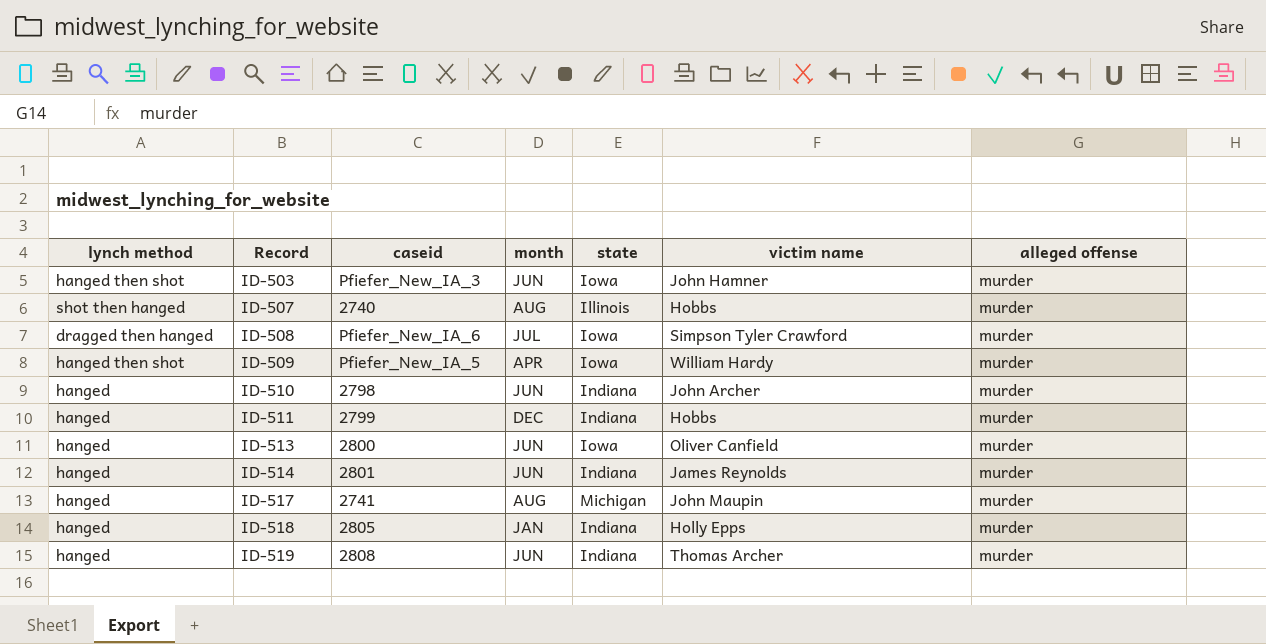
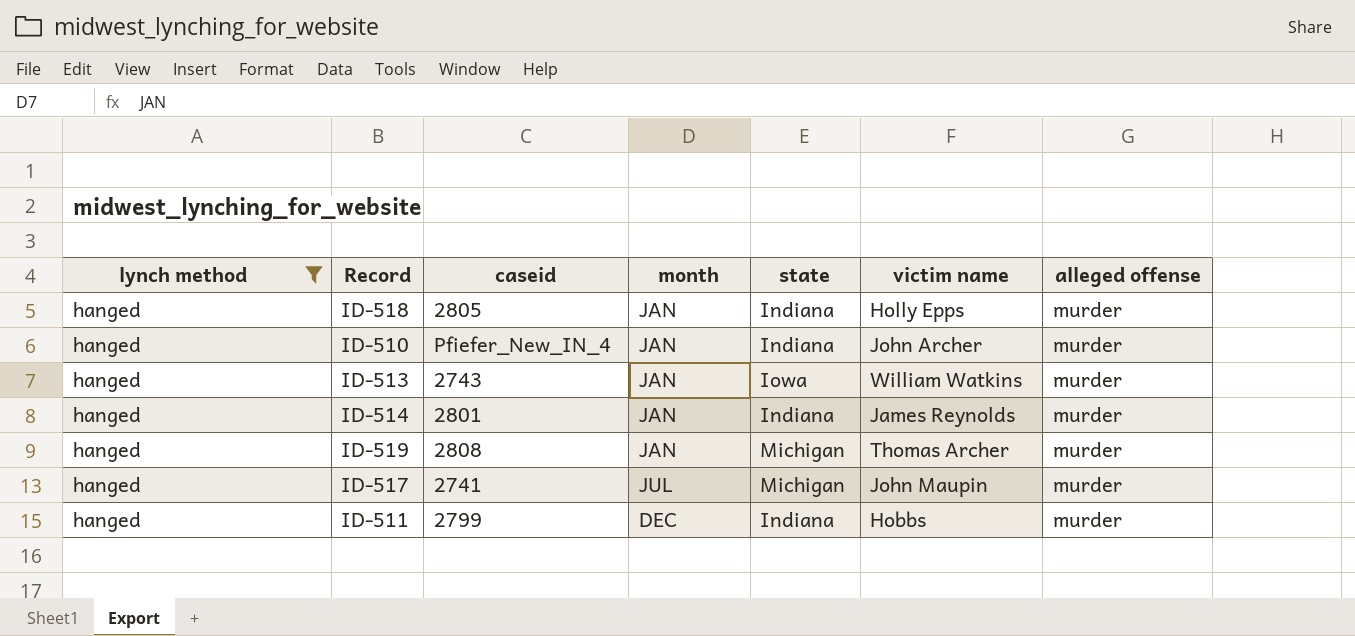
filter: none -> lynch method = hanged
row order: Record ascending -> month ascending
ID-510 | caseid: 2798 -> Pfiefer_New_IN_4
ID-510 | month: JUN -> JAN
ID-513 | caseid: 2800 -> 2743
ID-513 | month: JUN -> JAN
ID-513 | victim name: Oliver Canfield -> William Watkins
ID-514 | month: JUN -> JAN
ID-519 | month: JUN -> JAN
ID-519 | state: Indiana -> Michigan
ID-517 | month: AUG -> JUL

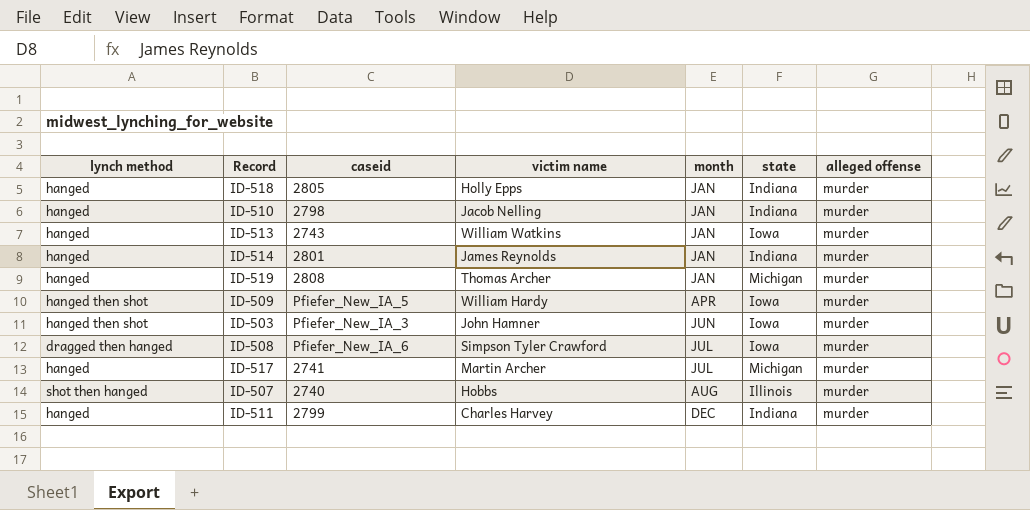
filter: lynch method = hanged -> none
column victim name | position: 6 -> 4
ID-510 | caseid: Pfiefer_New_IN_4 -> 2798
ID-510 | victim name: John Archer -> Jacob Nelling
ID-517 | victim name: John Maupin -> Martin Archer
ID-511 | victim name: Hobbs -> Charles Harvey

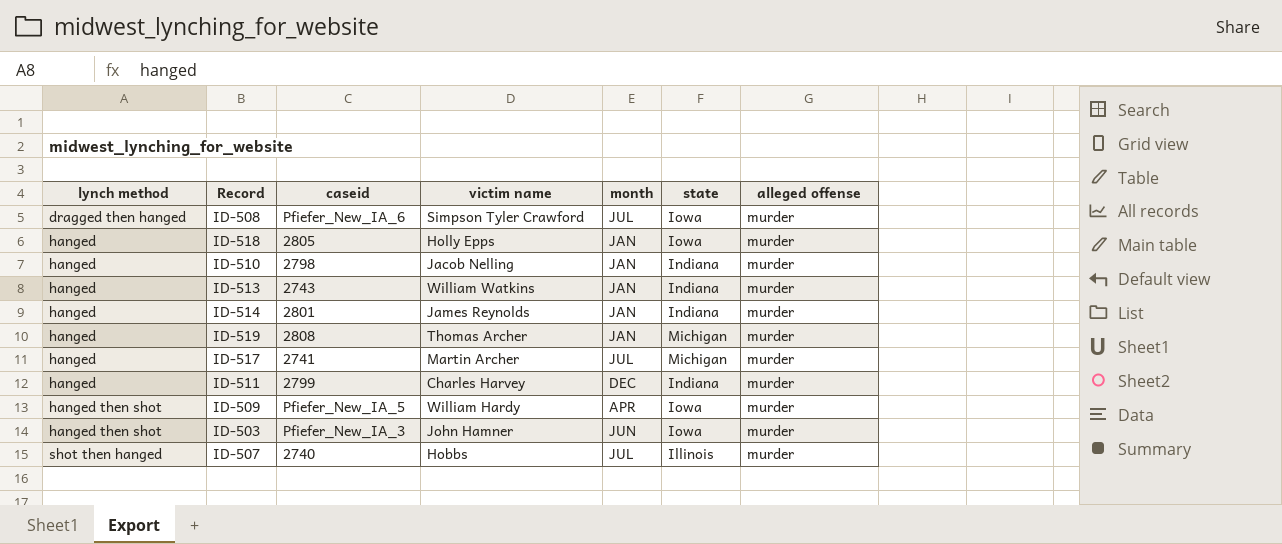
row order: month ascending -> lynch method ascending
ID-518 | state: Indiana -> Iowa
ID-513 | state: Iowa -> Indiana
ID-507 | month: AUG -> JUL

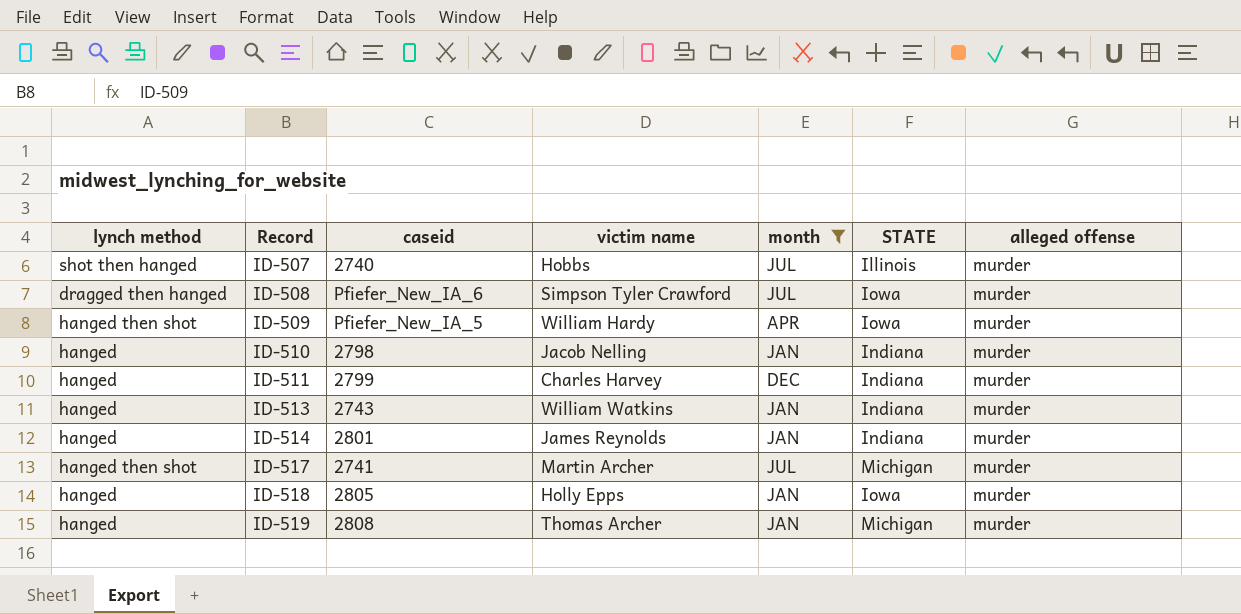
filter: none -> month != JUN
row order: lynch method ascending -> Record ascending
column name: state -> STATE
ID-517 | lynch method: hanged -> hanged then shot

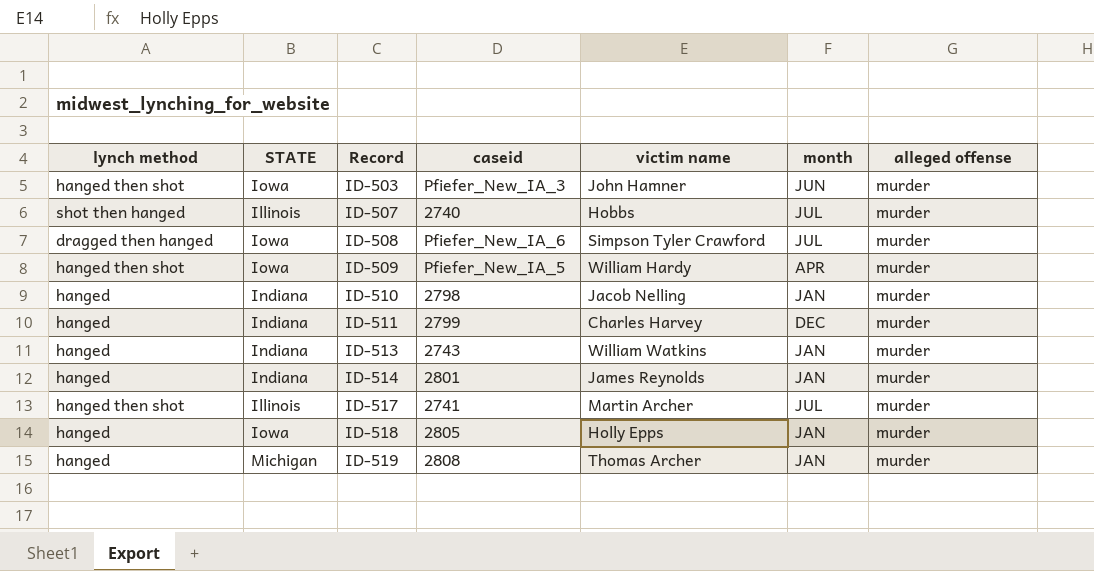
filter: month != JUN -> none
column STATE | position: 6 -> 2
ID-517 | STATE: Michigan -> Illinois

